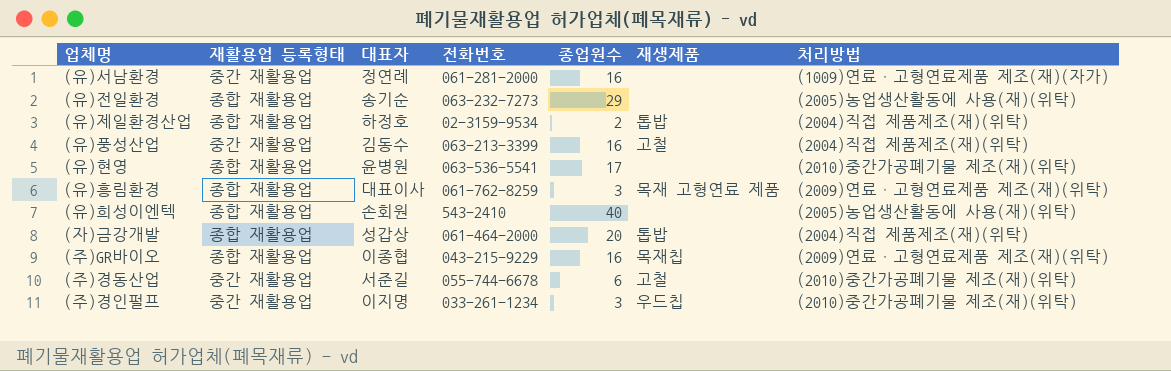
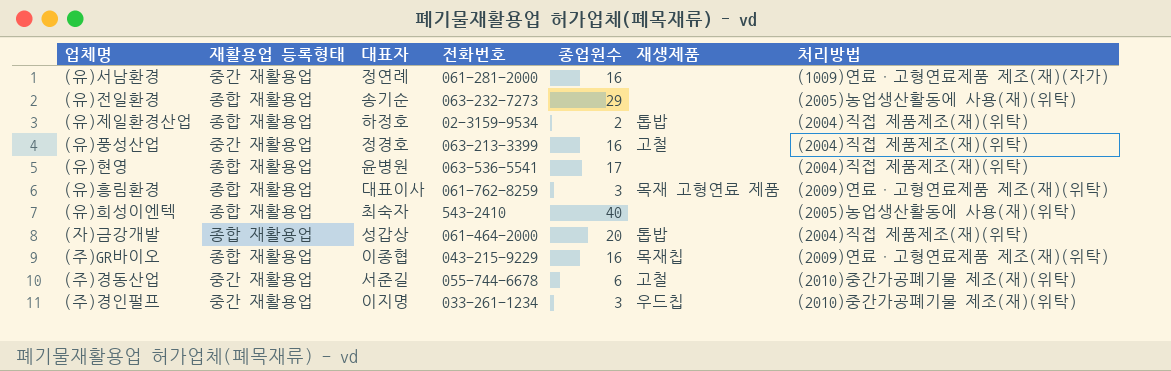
(유)풍성산업 | 대표자: 김동수 -> 정경호
(유)현영 | 처리방법: (2010)중간가공폐기물 제조(재)(위탁) -> (2004)직접 제품제조(재)(위탁)
(유)희성이엔텍 | 대표자: 손회원 -> 최숙자

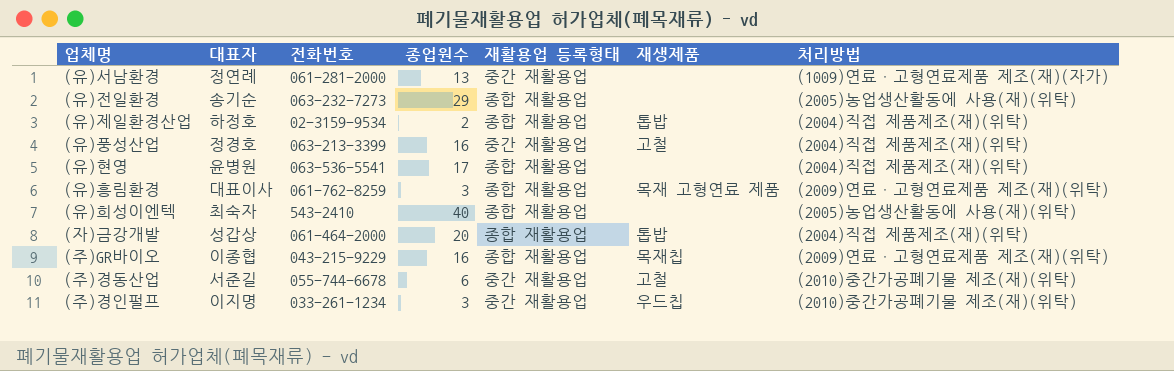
column 재활용업 등록형태 | position: 2 -> 5
(유)서남환경 | 종업원수: 16 -> 13

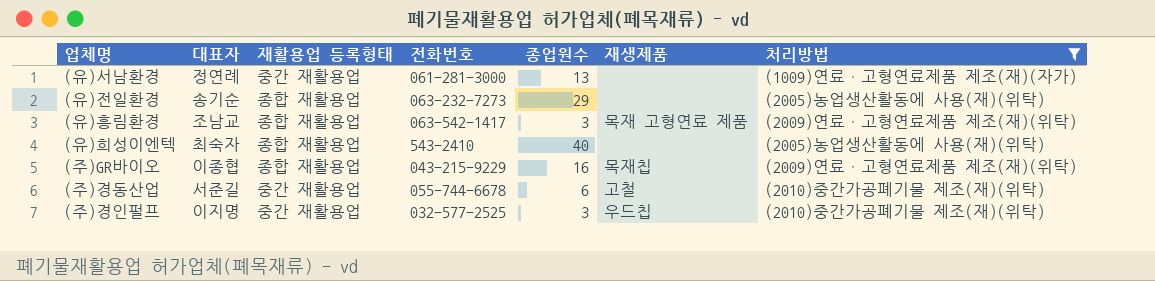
filter: none -> 처리방법 != (2004)직접 제품제조(재)(위탁)
column 재활용업 등록형태 | position: 5 -> 3
(유)서남환경 | 전화번호: 061-281-2000 -> 061-281-3000
(유)흥림환경 | 대표자: 대표이사 -> 조남교
(유)흥림환경 | 전화번호: 061-762-8259 -> 063-542-1417
(주)경인펄프 | 전화번호: 033-261-1234 -> 032-577-2525

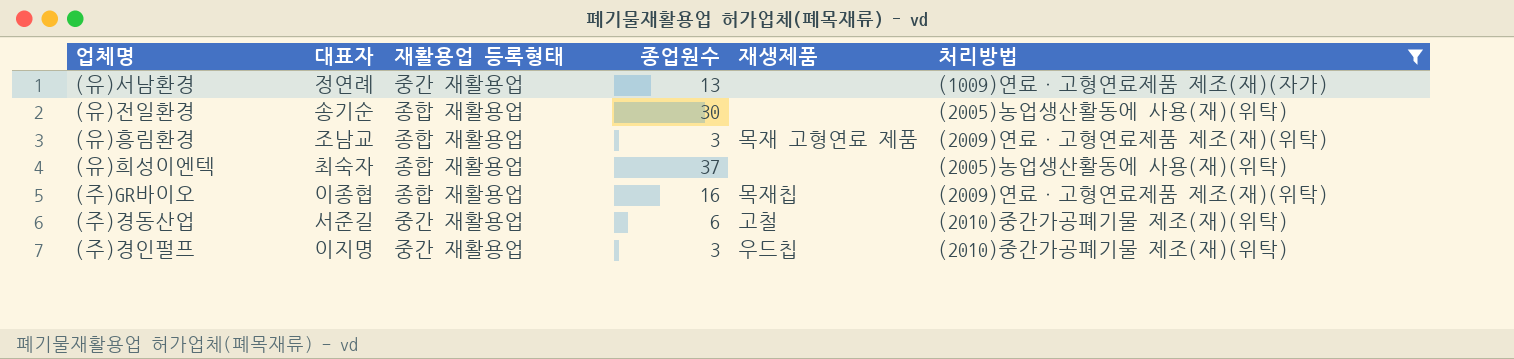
column 전화번호 | position: 4 -> none
(유)전일환경 | 종업원수: 29 -> 30
(유)희성이엔텍 | 종업원수: 40 -> 37

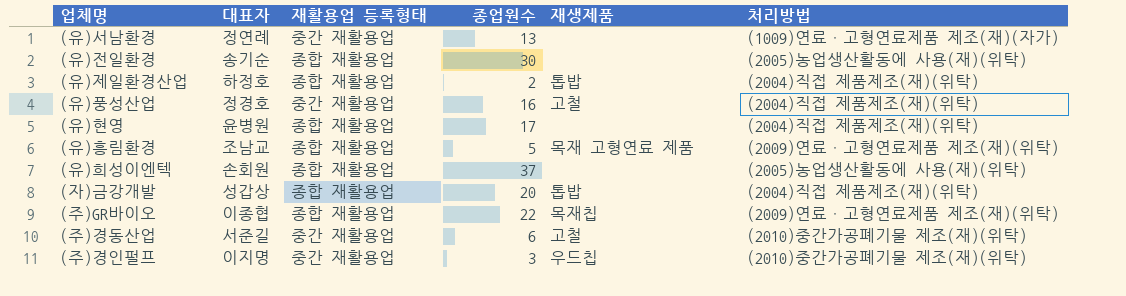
filter: 처리방법 != (2004)직접 제품제조(재)(위탁) -> none
(유)흥림환경 | 종업원수: 3 -> 5
(유)희성이엔텍 | 대표자: 최숙자 -> 손회원
(주)GR바이오 | 종업원수: 16 -> 22

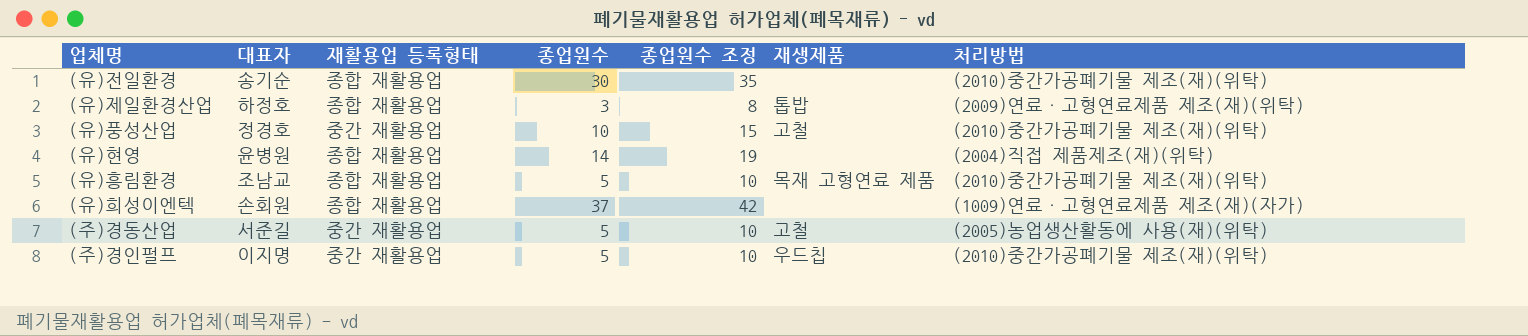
column 종업원수 조정 | formula: none -> [종업원수] + 5
row (유)서남환경: 정연례 | 중간 재활용업 | 13 | none | (1009)연료ㆍ고형연료제품 제조(재)(자가) -> none
row (자)금강개발: 성갑상 | 종합 재활용업 | 20 | 톱밥 | (2004)직접 제품제조(재)(위탁) -> none
row (주)GR바이오: 이종협 | 종합 재활용업 | 22 | 목재칩 | (2009)연료ㆍ고형연료제품 제조(재)(위탁) -> none
(유)전일환경 | 처리방법: (2005)농업생산활동에 사용(재)(위탁) -> (2010)중간가공폐기물 제조(재)(위탁)
(유)제일환경산업 | 종업원수: 2 -> 3
(유)제일환경산업 | 처리방법: (2004)직접 제품제조(재)(위탁) -> (2009)연료ㆍ고형연료제품 제조(재)(위탁)
(유)풍성산업 | 종업원수: 16 -> 10
(유)풍성산업 | 처리방법: (2004)직접 제품제조(재)(위탁) -> (2010)중간가공폐기물 제조(재)(위탁)
(유)현영 | 종업원수: 17 -> 14
(유)흥림환경 | 처리방법: (2009)연료ㆍ고형연료제품 제조(재)(위탁) -> (2010)중간가공폐기물 제조(재)(위탁)
(유)희성이엔텍 | 처리방법: (2005)농업생산활동에 사용(재)(위탁) -> (1009)연료ㆍ고형연료제품 제조(재)(자가)
(주)경동산업 | 종업원수: 6 -> 5
(주)경동산업 | 처리방법: (2010)중간가공폐기물 제조(재)(위탁) -> (2005)농업생산활동에 사용(재)(위탁)
(주)경인펄프 | 종업원수: 3 -> 5

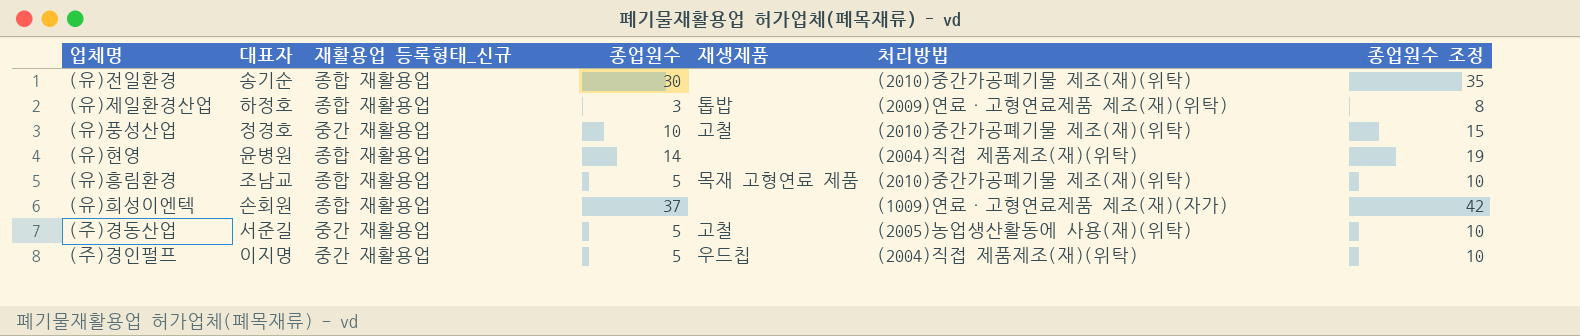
column name: 재활용업 등록형태 -> 재활용업 등록형태_신규
column 종업원수 조정 | position: 5 -> 7
(주)경인펄프 | 처리방법: (2010)중간가공폐기물 제조(재)(위탁) -> (2004)직접 제품제조(재)(위탁)

